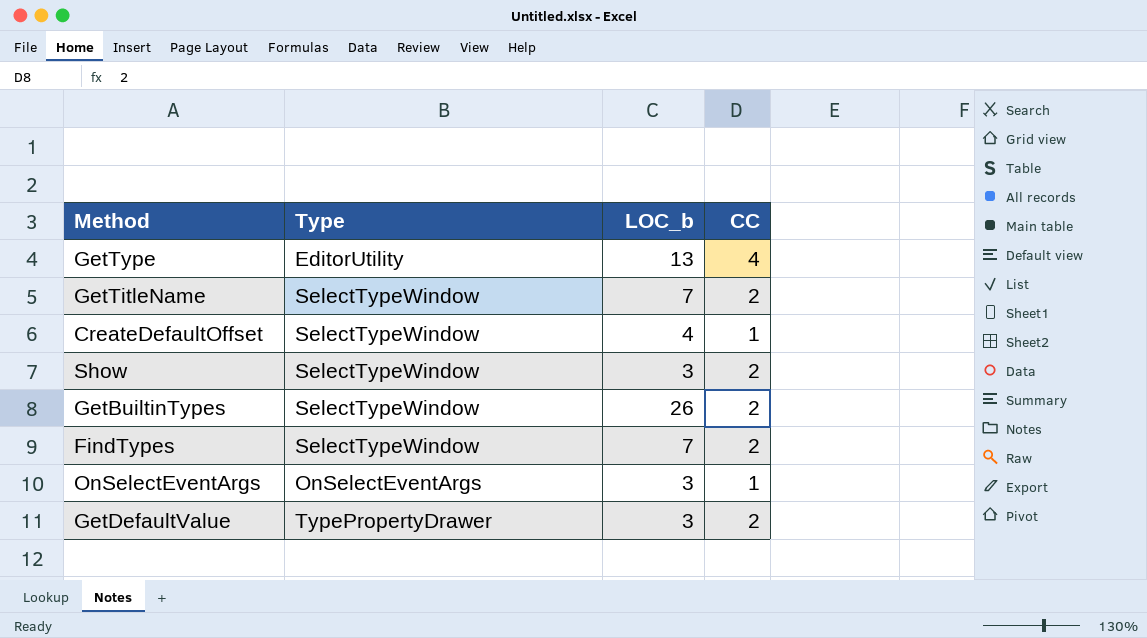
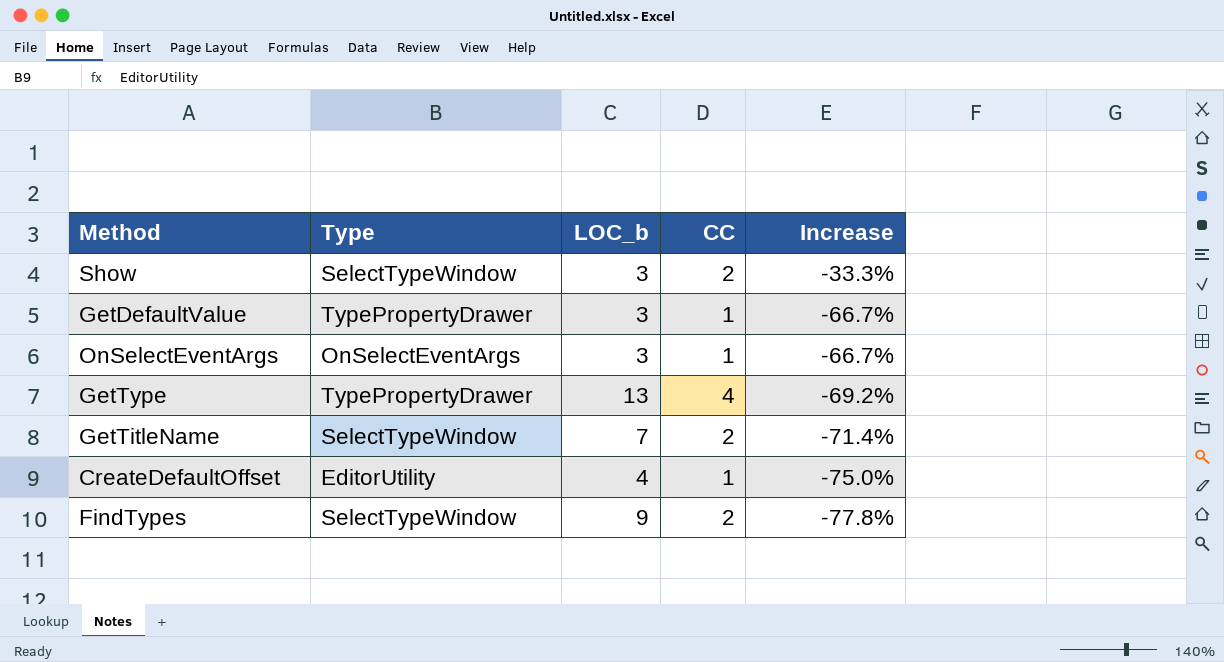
row order: none -> Increase descending
column Increase | formula: none -> ([CC] - [LOC_b]) / [LOC_b]
row GetBuiltinTypes: SelectTypeWindow | 26 | 2 -> none
GetDefaultValue | CC: 2 -> 1
GetType | Type: EditorUtility -> TypePropertyDrawer
CreateDefaultOffset | Type: SelectTypeWindow -> EditorUtility
FindTypes | LOC_b: 7 -> 9

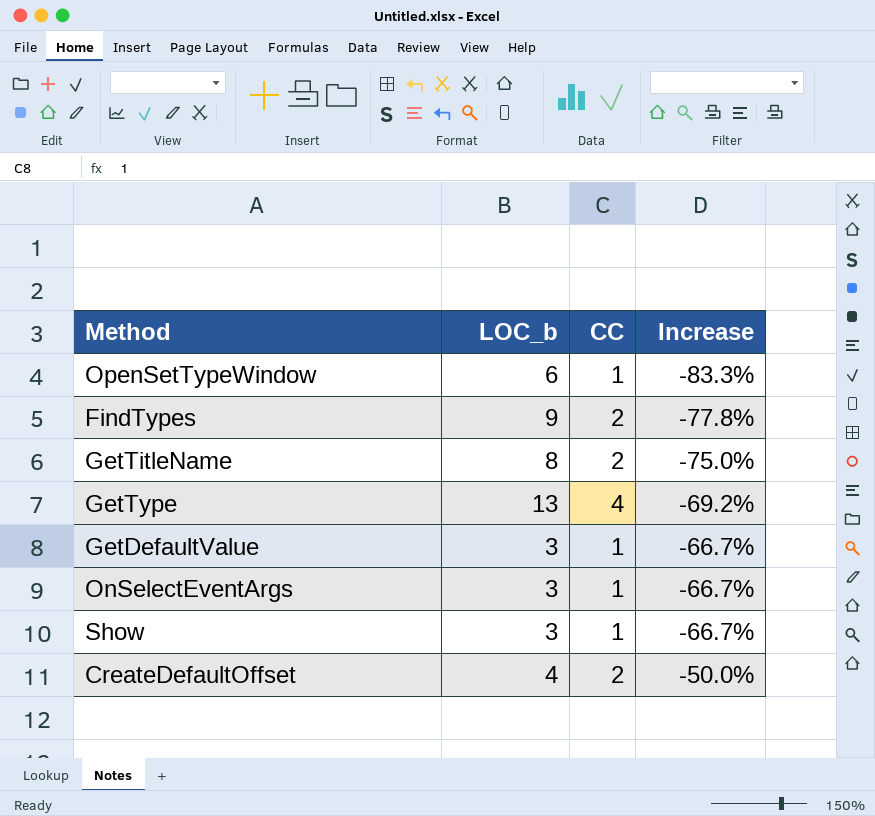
row order: Increase descending -> Increase ascending
column Type | position: 2 -> none
row OpenSetTypeWindow: none -> 6 | 1 | -83.3%
GetTitleName | LOC_b: 7 -> 8
GetTitleName | Increase: -71.4% -> -75.0%
Show | CC: 2 -> 1
Show | Increase: -33.3% -> -66.7%
CreateDefaultOffset | CC: 1 -> 2
CreateDefaultOffset | Increase: -75.0% -> -50.0%

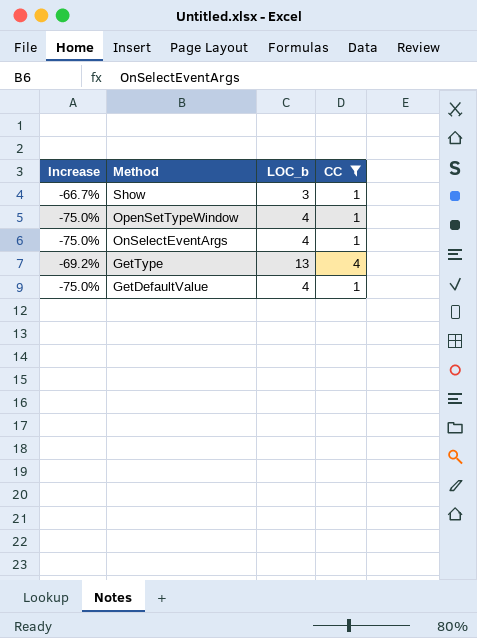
filter: none -> CC != 2
row order: Increase ascending -> Method descending
column Increase | position: 4 -> 1
OpenSetTypeWindow | Increase: -83.3% -> -75.0%
OpenSetTypeWindow | LOC_b: 6 -> 4
OnSelectEventArgs | Increase: -66.7% -> -75.0%
OnSelectEventArgs | LOC_b: 3 -> 4
GetDefaultValue | Increase: -66.7% -> -75.0%
GetDefaultValue | LOC_b: 3 -> 4

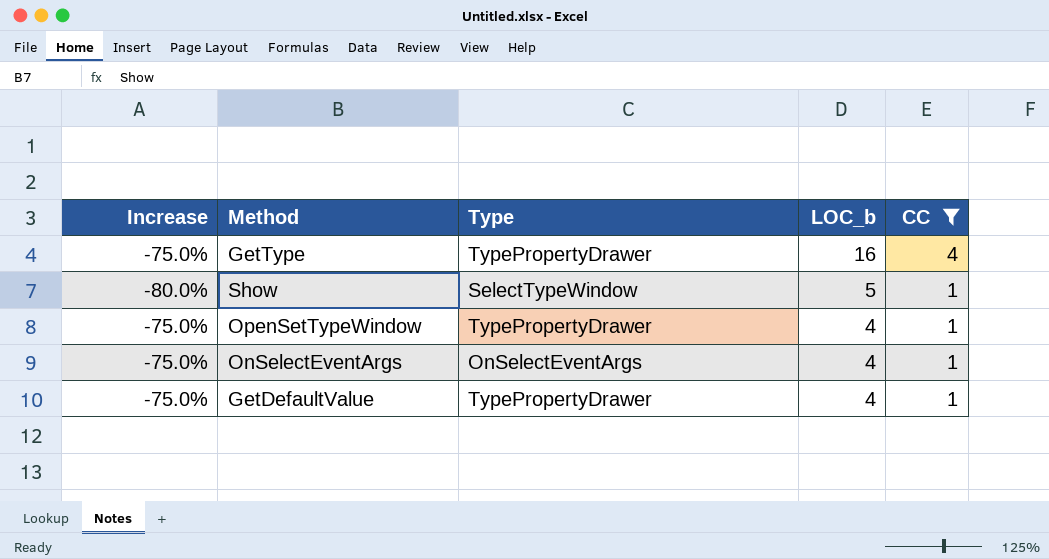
row order: Method descending -> LOC_b descending
column Type | position: none -> 3
GetType | Increase: -69.2% -> -75.0%
GetType | LOC_b: 13 -> 16
Show | Increase: -66.7% -> -80.0%
Show | LOC_b: 3 -> 5

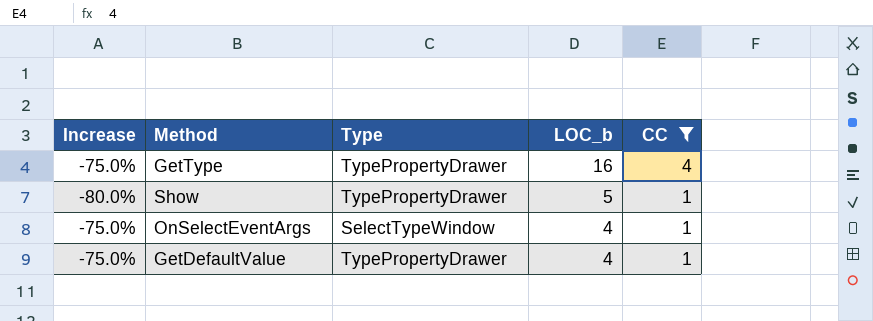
row OpenSetTypeWindow: -75.0% | TypePropertyDrawer | 4 | 1 -> none
Show | Type: SelectTypeWindow -> TypePropertyDrawer
OnSelectEventArgs | Type: OnSelectEventArgs -> SelectTypeWindow

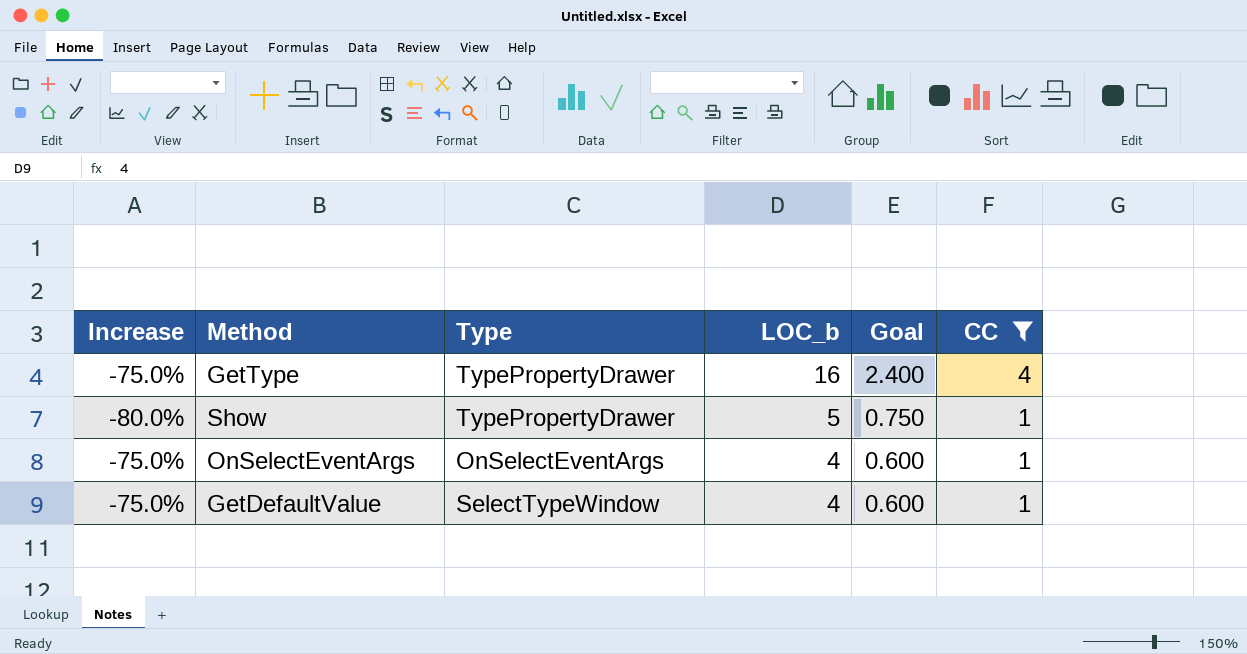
column Goal | formula: none -> [LOC_b] * 0.15
OnSelectEventArgs | Type: SelectTypeWindow -> OnSelectEventArgs
GetDefaultValue | Type: TypePropertyDrawer -> SelectTypeWindow

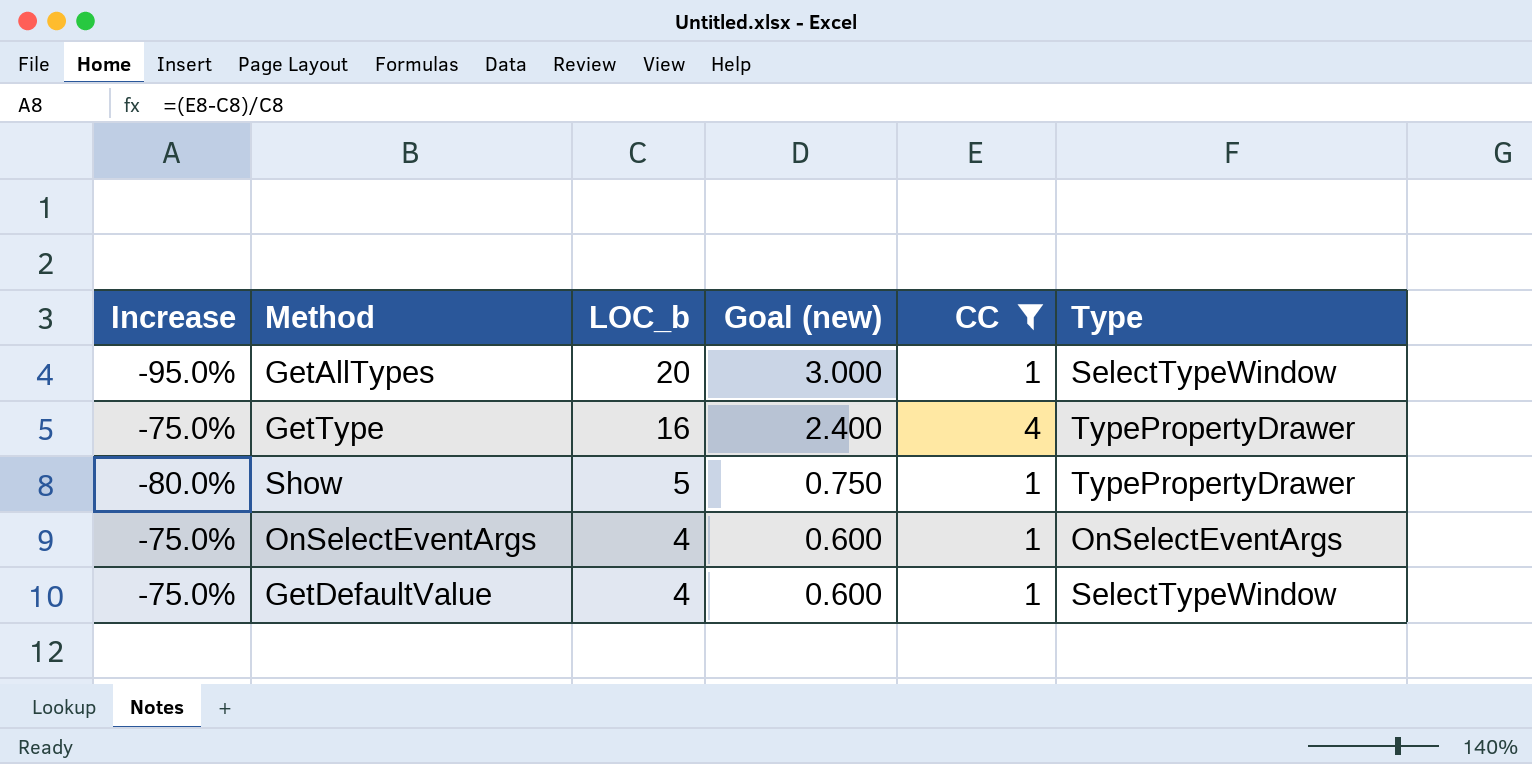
column name: Goal -> Goal (new)
column Type | position: 3 -> 6
row GetAllTypes: none -> -95.0% | 20 | 3.000 | 1 | SelectTypeWindow

